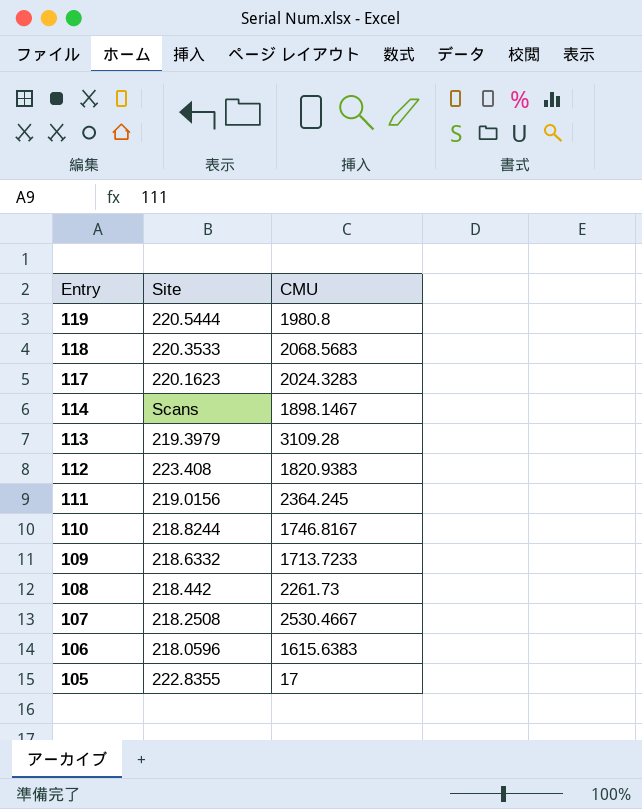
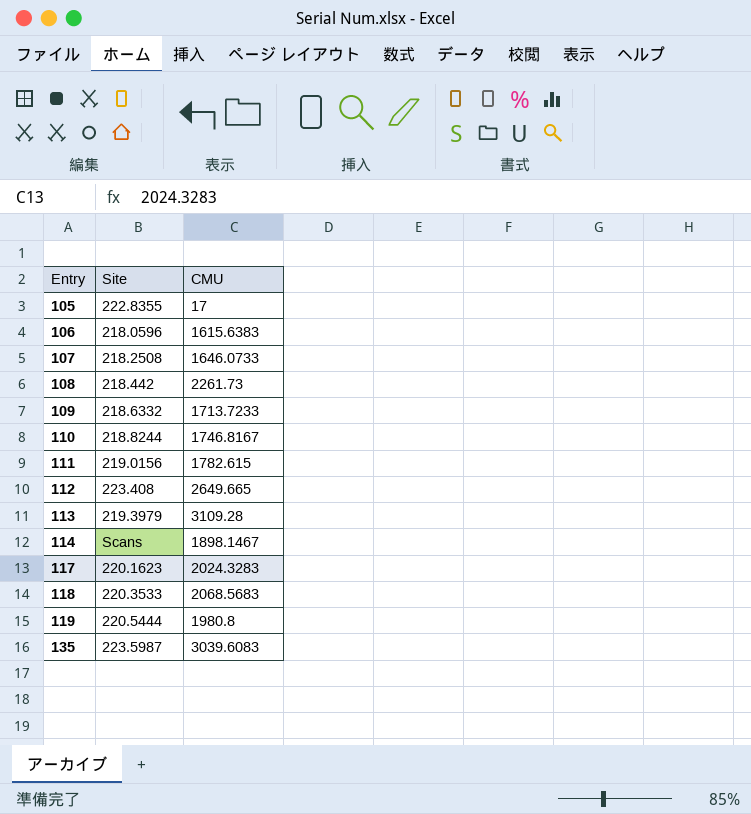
row order: Entry descending -> Entry ascending
107 | CMU: 2530.4667 -> 1646.0733
111 | CMU: 2364.245 -> 1782.615
112 | CMU: 1820.9383 -> 2649.665
row 135: none -> 223.5987 | 3039.6083

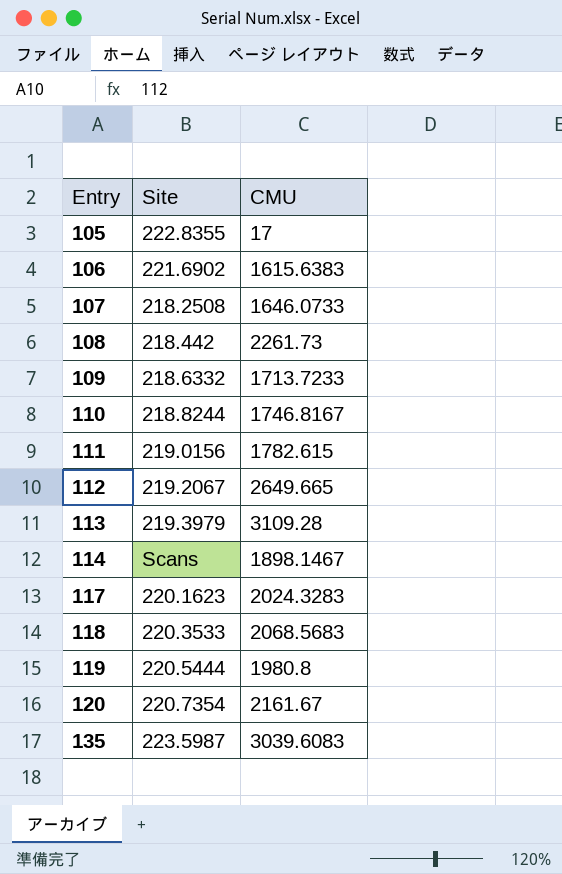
106 | Site: 218.0596 -> 221.6902
112 | Site: 223.408 -> 219.2067
row 120: none -> 220.7354 | 2161.67

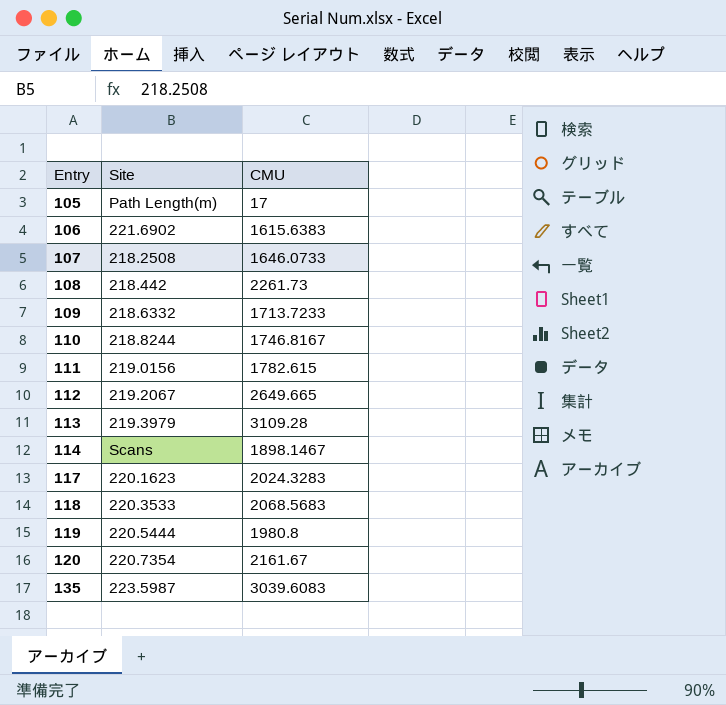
105 | Site: 222.8355 -> Path Length(m)

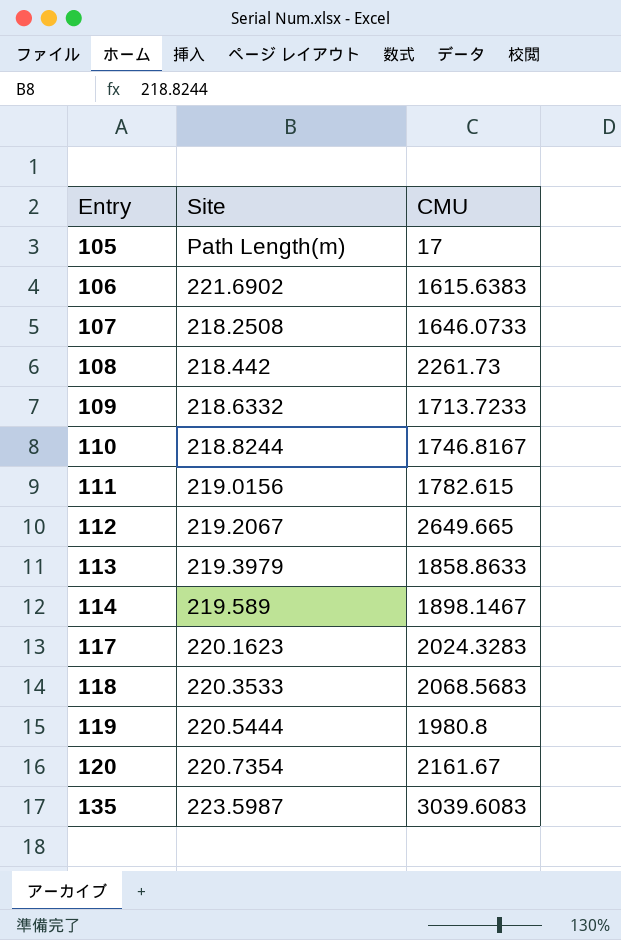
113 | CMU: 3109.28 -> 1858.8633
114 | Site: Scans -> 219.589

